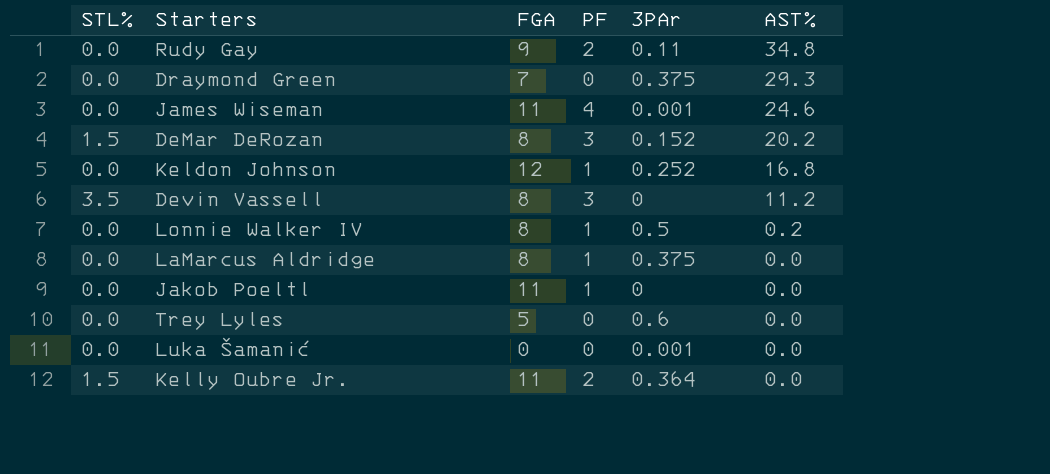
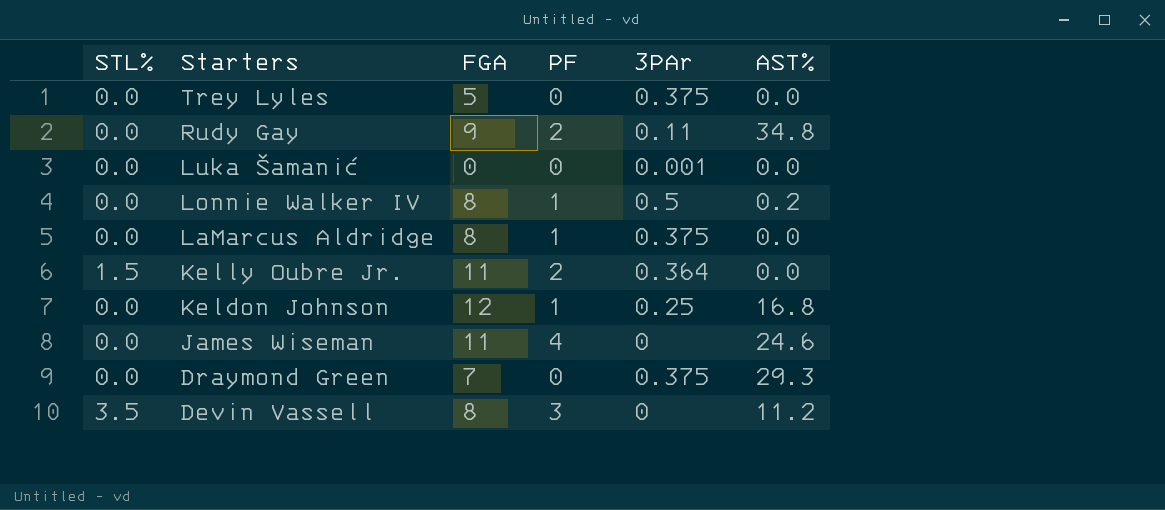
row order: AST% descending -> Starters descending
row DeMar DeRozan: 1.5 | 8 | 3 | 0.152 | 20.2 -> none
row Jakob Poeltl: 0.0 | 11 | 1 | 0 | 0.0 -> none
Trey Lyles | 3PAr: 0.6 -> 0.375
Keldon Johnson | 3PAr: 0.252 -> 0.25
James Wiseman | 3PAr: 0.001 -> 0

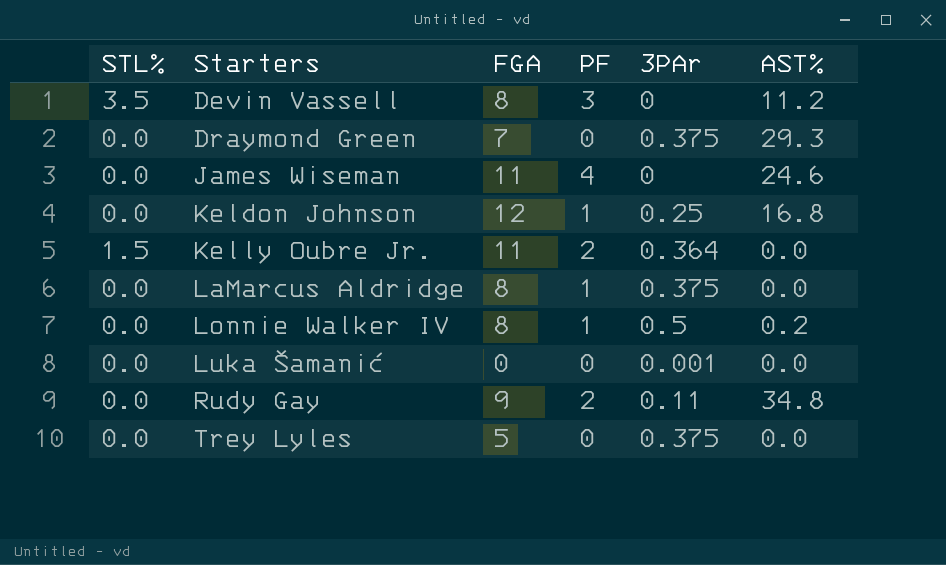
row order: Starters descending -> Starters ascending

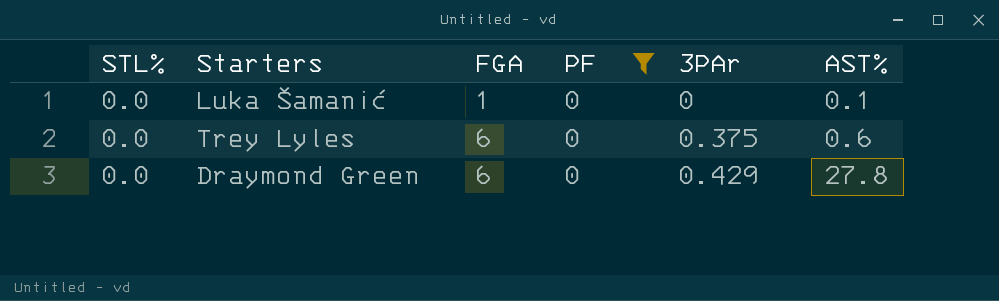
filter: none -> PF = 0
row order: Starters ascending -> FGA ascending
Luka Šamanić | FGA: 0 -> 1
Luka Šamanić | 3PAr: 0.001 -> 0
Luka Šamanić | AST%: 0.0 -> 0.1
Trey Lyles | FGA: 5 -> 6
Trey Lyles | AST%: 0.0 -> 0.6
Draymond Green | FGA: 7 -> 6
Draymond Green | 3PAr: 0.375 -> 0.429
Draymond Green | AST%: 29.3 -> 27.8

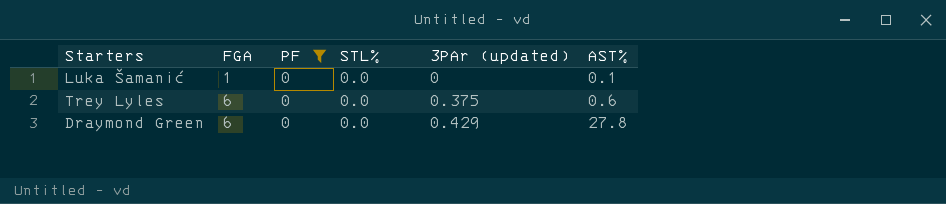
column STL% | position: 1 -> 4
column name: 3PAr -> 3PAr (updated)

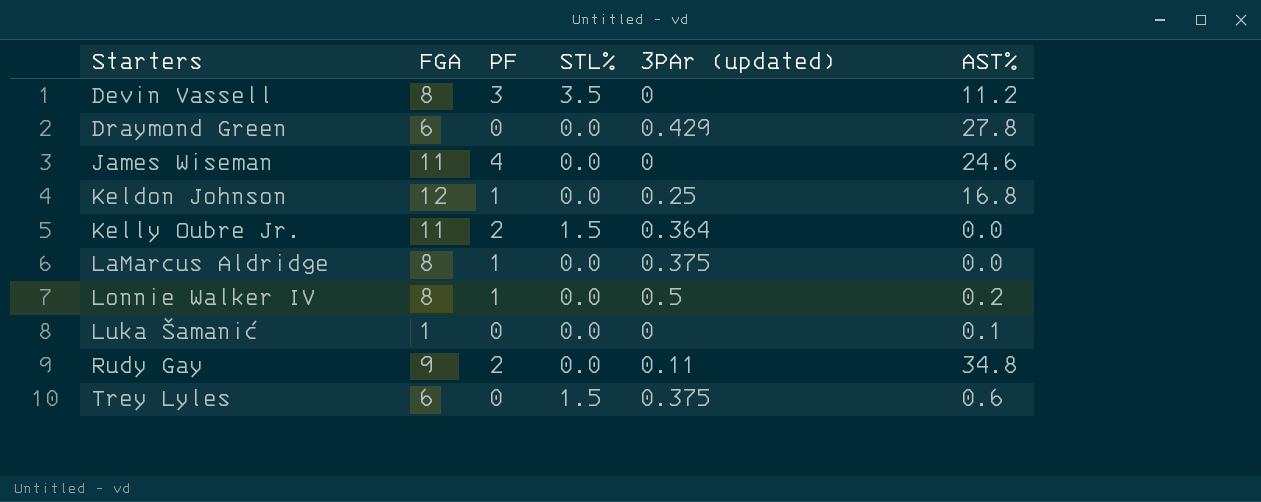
filter: PF = 0 -> none
row order: FGA ascending -> Starters ascending
Trey Lyles | STL%: 0.0 -> 1.5

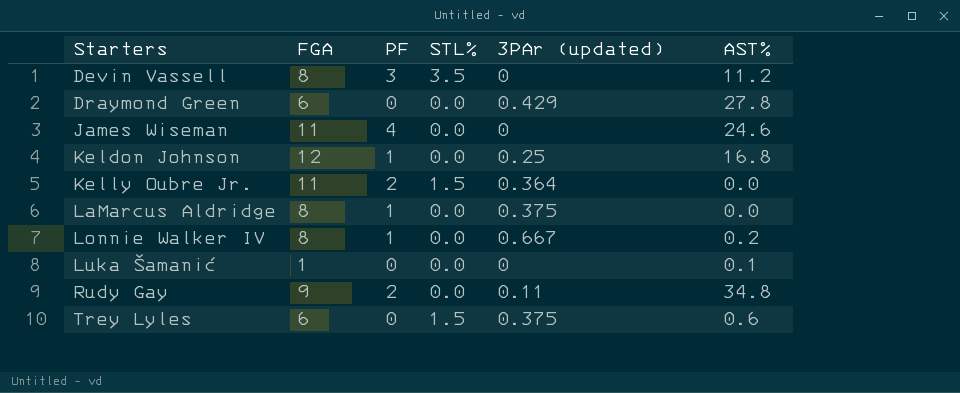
Lonnie Walker IV | 3PAr (updated): 0.5 -> 0.667

